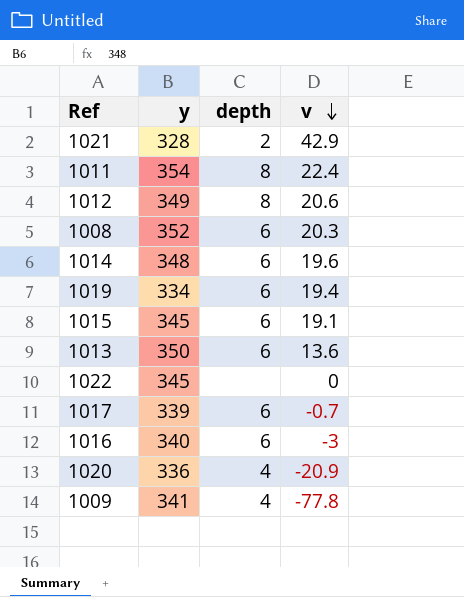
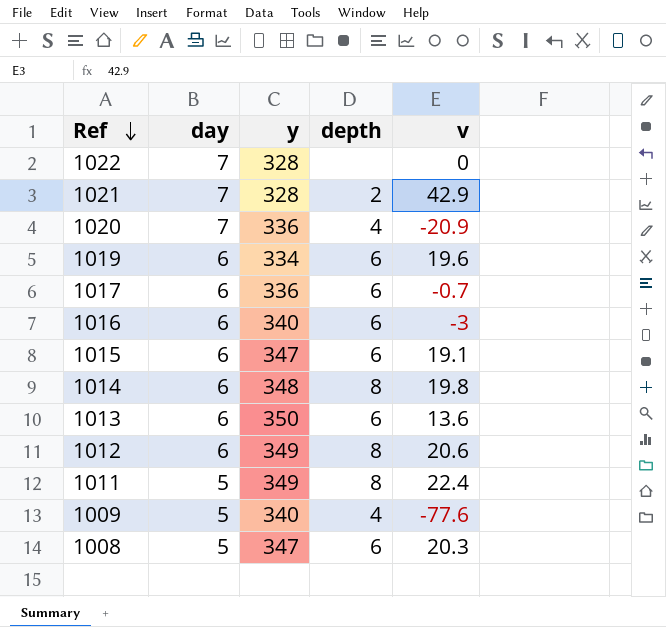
row order: v descending -> Ref descending
column day | position: none -> 2
1022 | y: 345 -> 328
1019 | v: 19.4 -> 19.6
1017 | y: 339 -> 336
1015 | y: 345 -> 347
1014 | depth: 6 -> 8
1014 | v: 19.6 -> 19.8
1011 | y: 354 -> 349
1009 | y: 341 -> 340
1009 | v: -77.8 -> -77.6
1008 | y: 352 -> 347

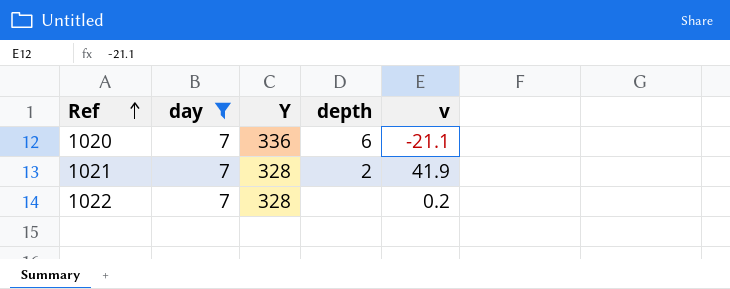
filter: none -> day = 7
row order: Ref descending -> Ref ascending
column name: y -> Y
1020 | depth: 4 -> 6
1020 | v: -20.9 -> -21.1
1021 | v: 42.9 -> 41.9
1022 | v: 0 -> 0.2

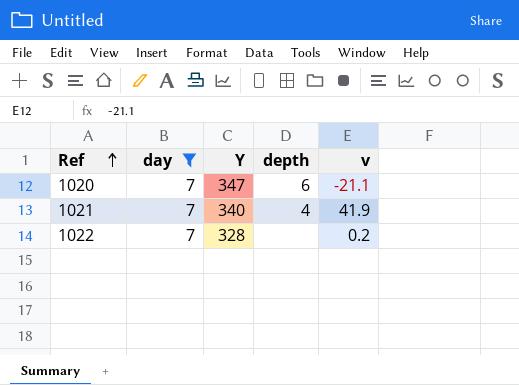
1020 | Y: 336 -> 347
1021 | Y: 328 -> 340
1021 | depth: 2 -> 4

